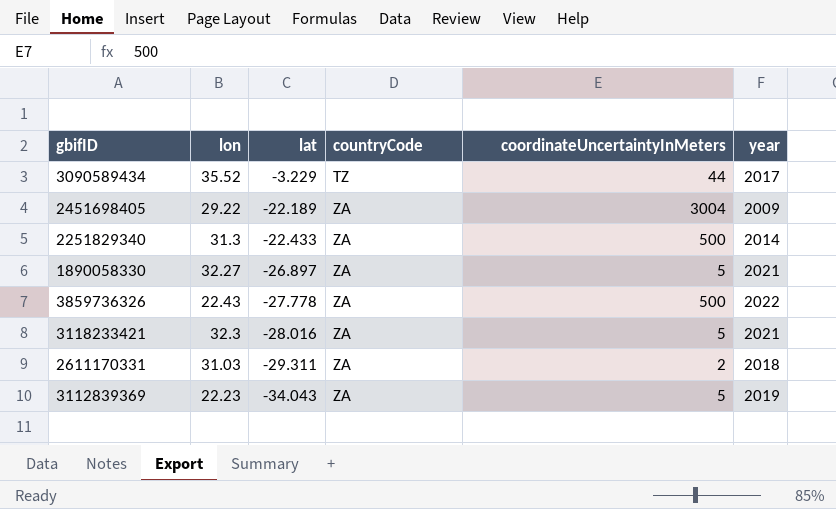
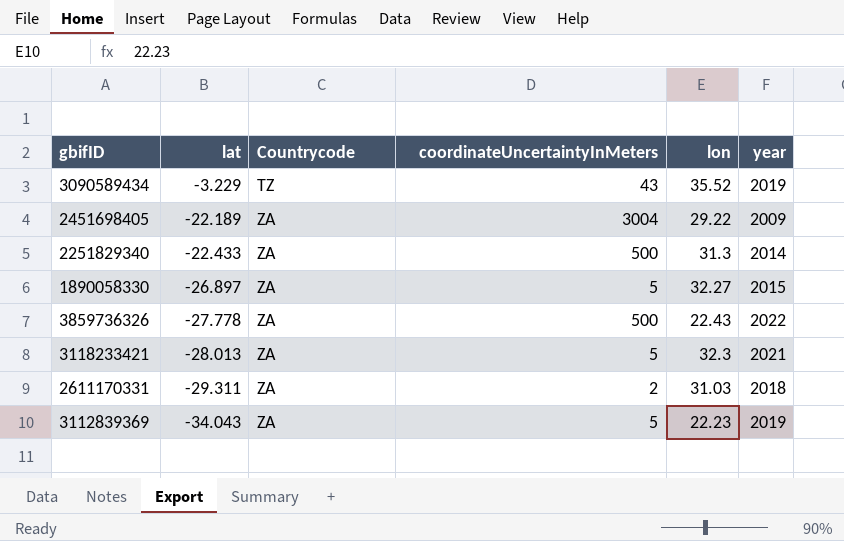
column name: countryCode -> Countrycode
column lon | position: 2 -> 5
3090589434 | coordinateUncertaintyInMeters: 44 -> 43
3090589434 | year: 2017 -> 2019
1890058330 | year: 2021 -> 2015
3118233421 | lat: -28.016 -> -28.013

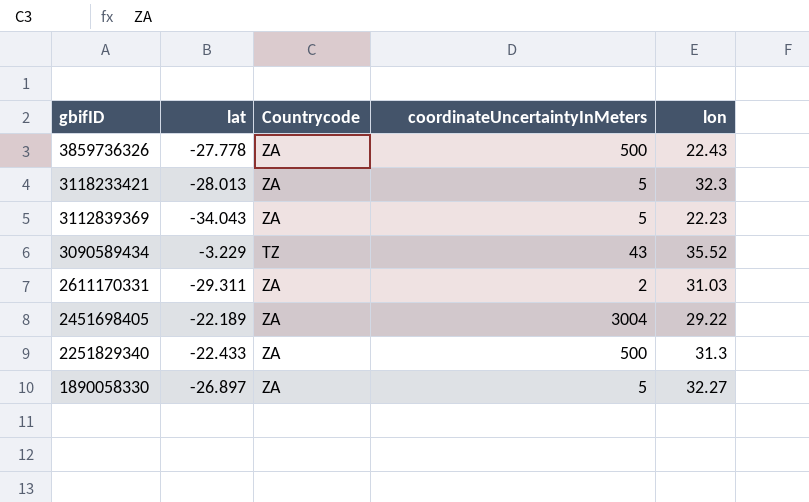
row order: lat descending -> gbifID descending
column year | position: 6 -> none

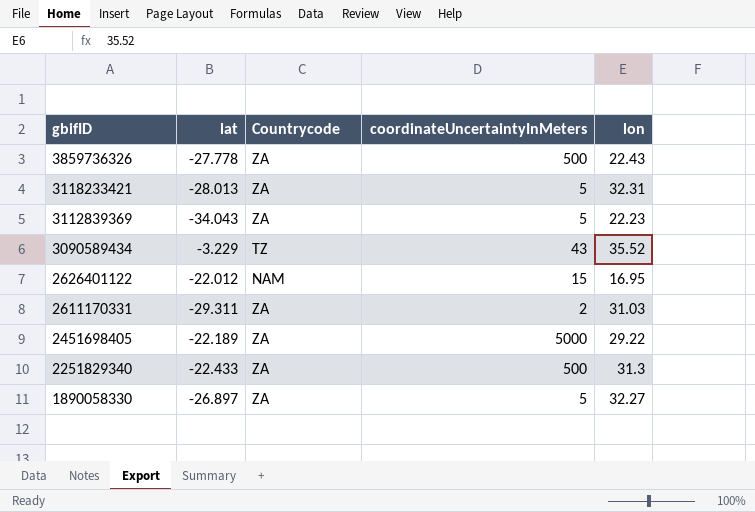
3118233421 | lon: 32.3 -> 32.31
row 2626401122: none -> -22.012 | NAM | 15 | 16.95
2451698405 | coordinateUncertaintyInMeters: 3004 -> 5000

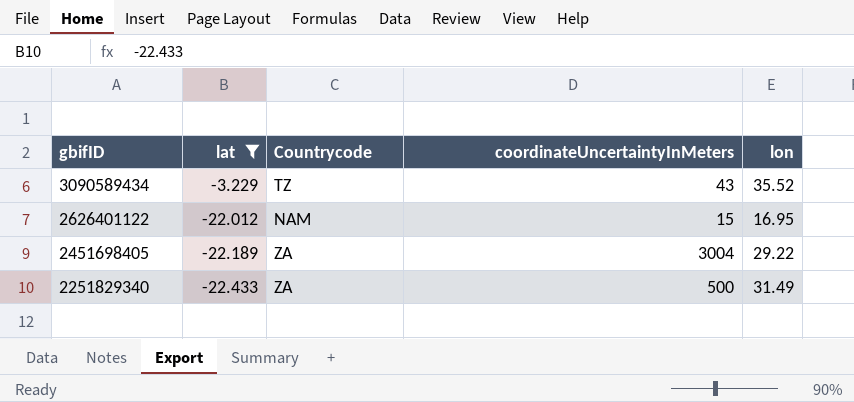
filter: none -> lat >= -22.433
2451698405 | coordinateUncertaintyInMeters: 5000 -> 3004
2251829340 | lon: 31.3 -> 31.49

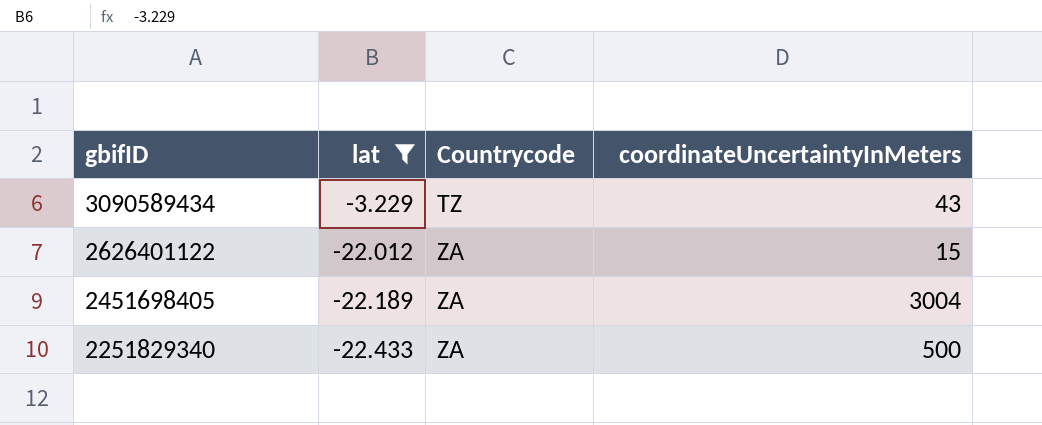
column lon | position: 5 -> none
2626401122 | Countrycode: NAM -> ZA

